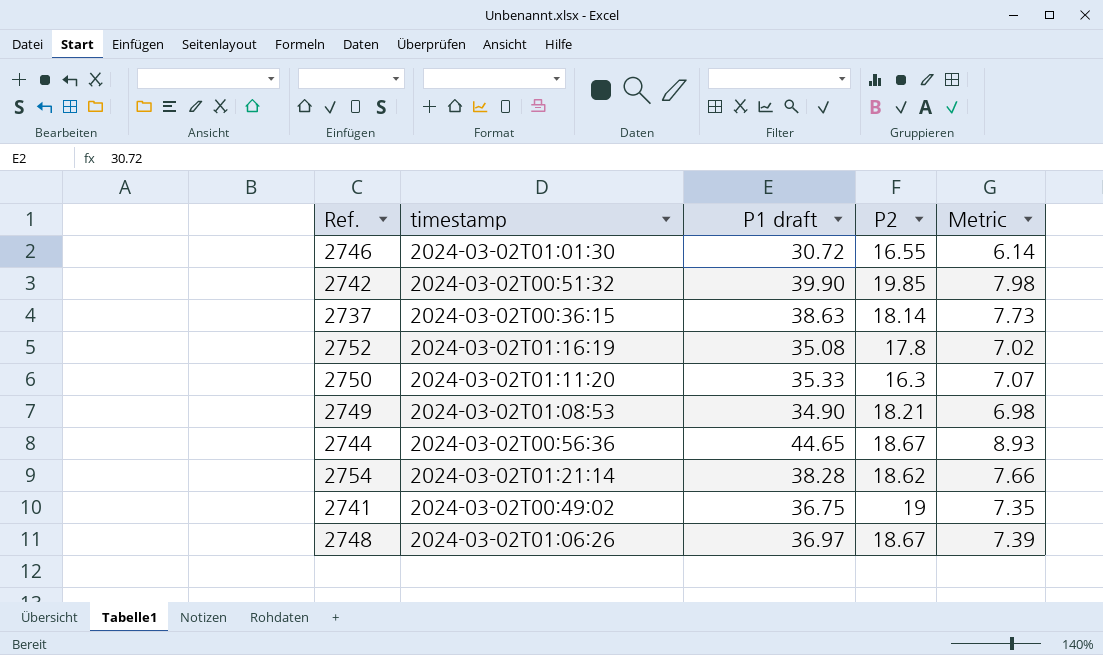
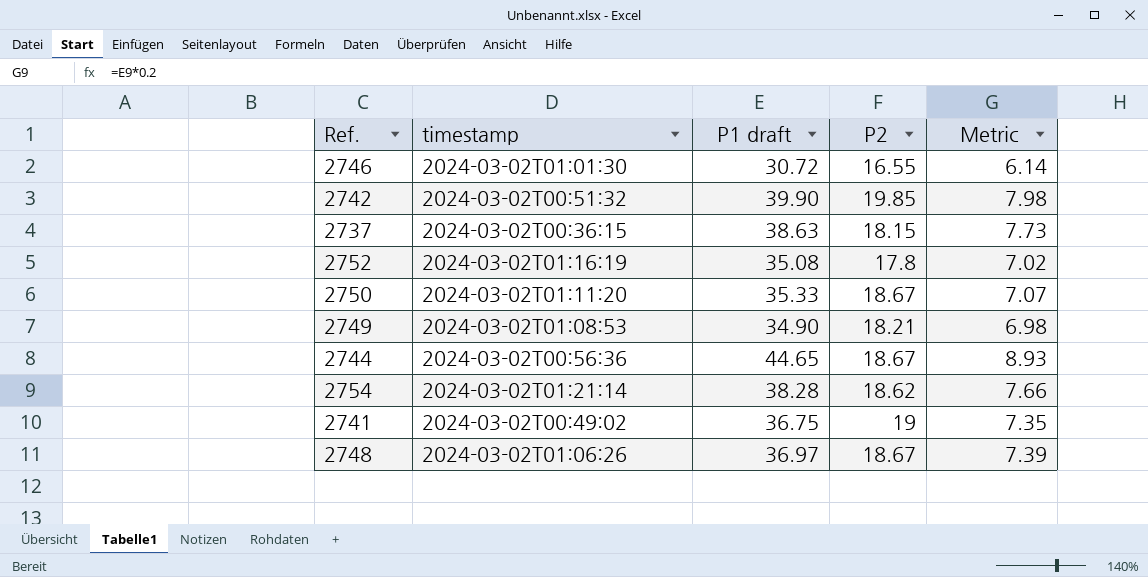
2737 | P2: 18.14 -> 18.15
2750 | P2: 16.3 -> 18.67

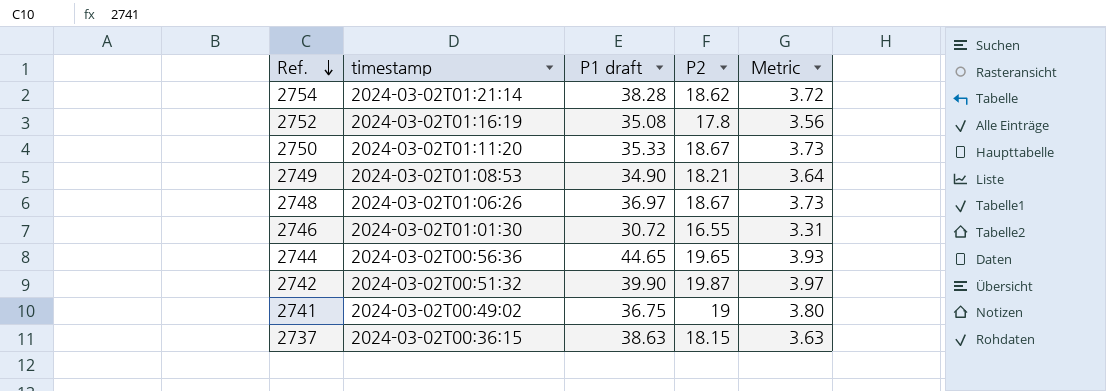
row order: none -> Ref. descending
column Metric | formula: [P1 draft] * 0.2 -> [P2] * 0.2
2744 | P2: 18.67 -> 19.65
2742 | P2: 19.85 -> 19.87

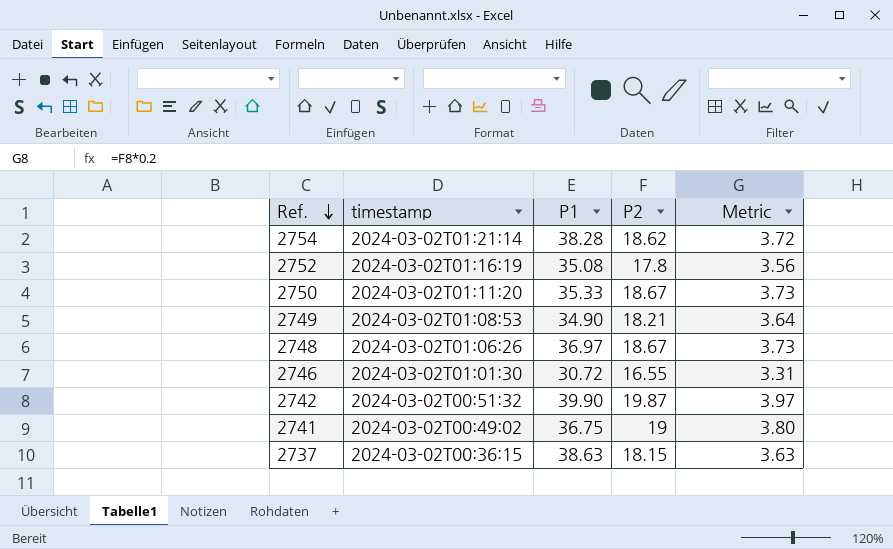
column name: P1 draft -> P1
row 2744: 2024-03-02T00:56:36 | 44.65 | 19.65 | 3.93 -> none

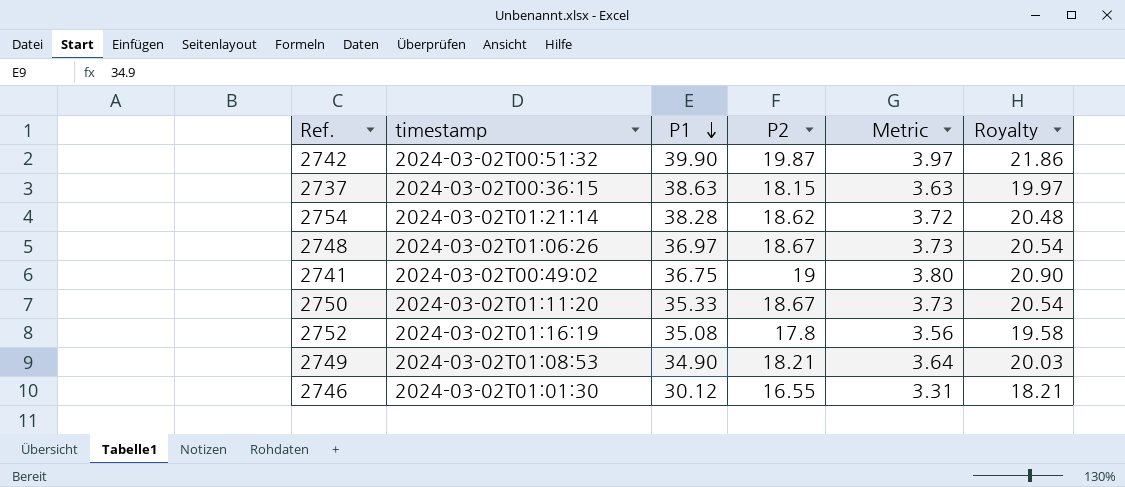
row order: Ref. descending -> P1 descending
column Royalty | formula: none -> [P2] * 1.1
2746 | P1: 30.72 -> 30.12

